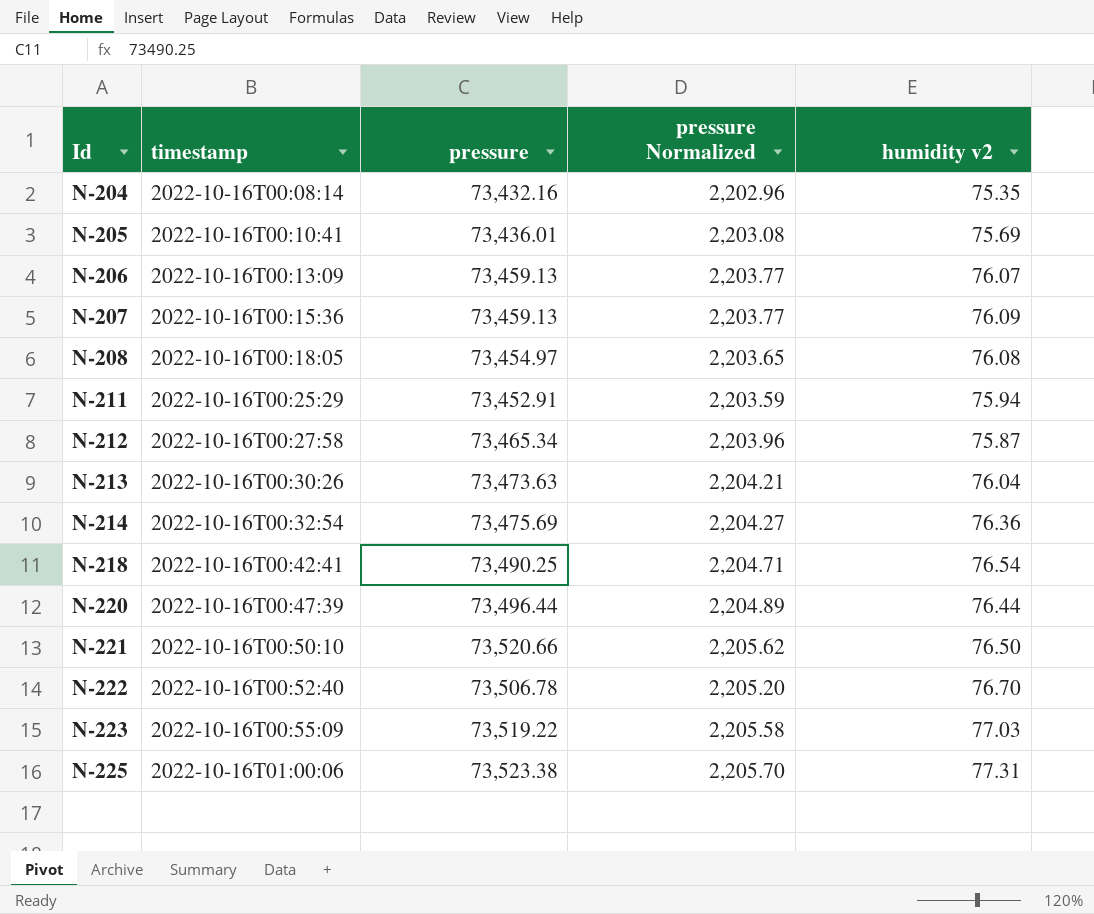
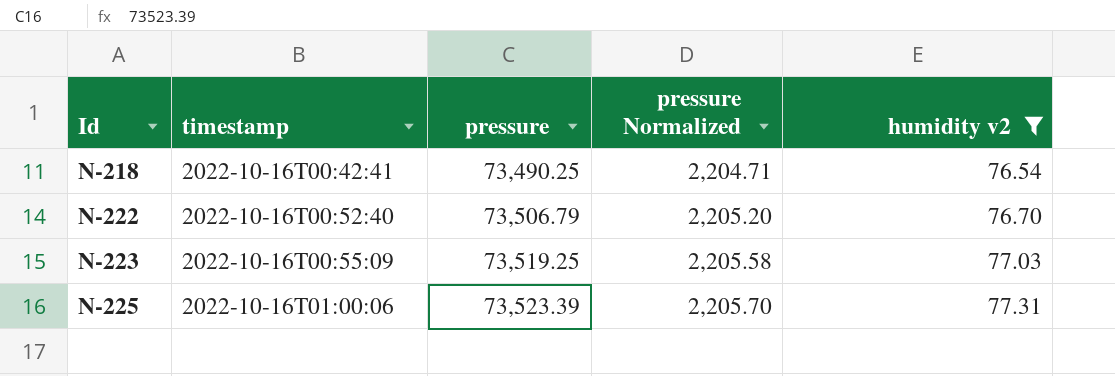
filter: none -> humidity v2 >= 76.54
N-222 | pressure: 73,506.78 -> 73,506.79
N-223 | pressure: 73,519.22 -> 73,519.25
N-225 | pressure: 73,523.38 -> 73,523.39

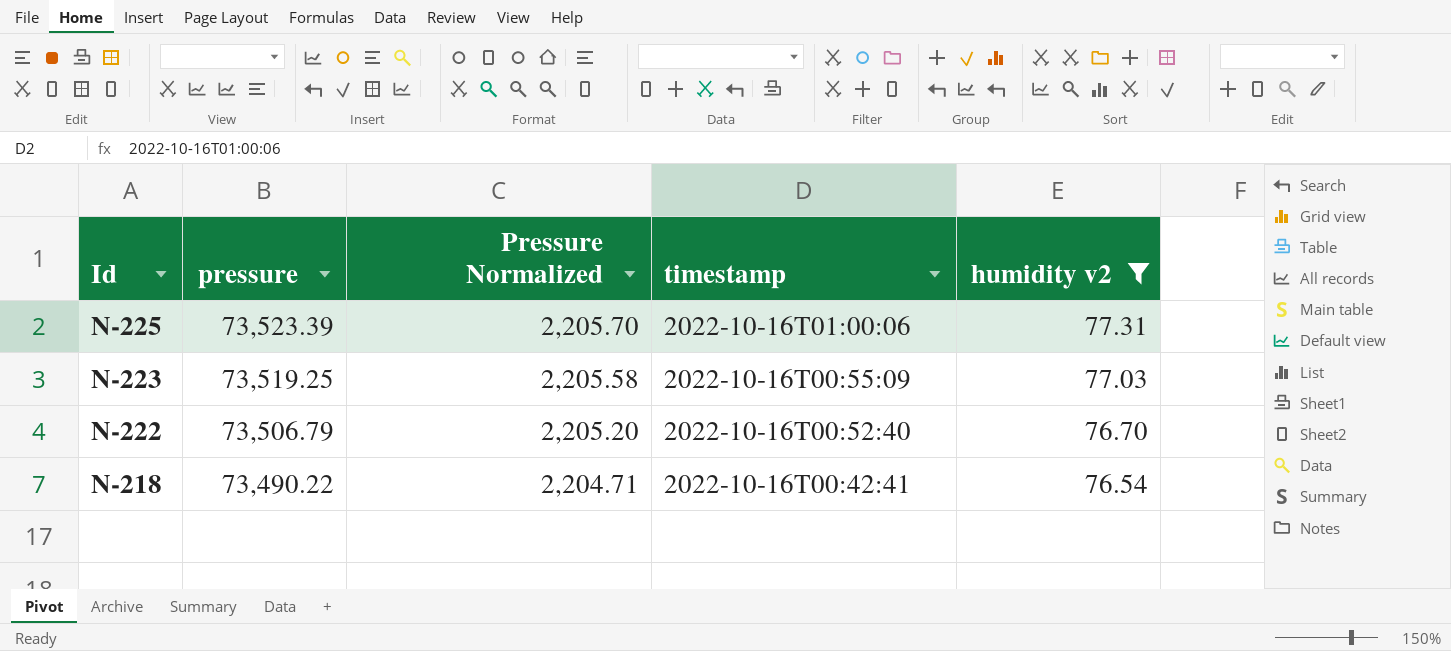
row order: Id ascending -> Id descending
column name: pressure Normalized -> Pressure Normalized
column timestamp | position: 2 -> 4
N-218 | pressure: 73,490.25 -> 73,490.22

